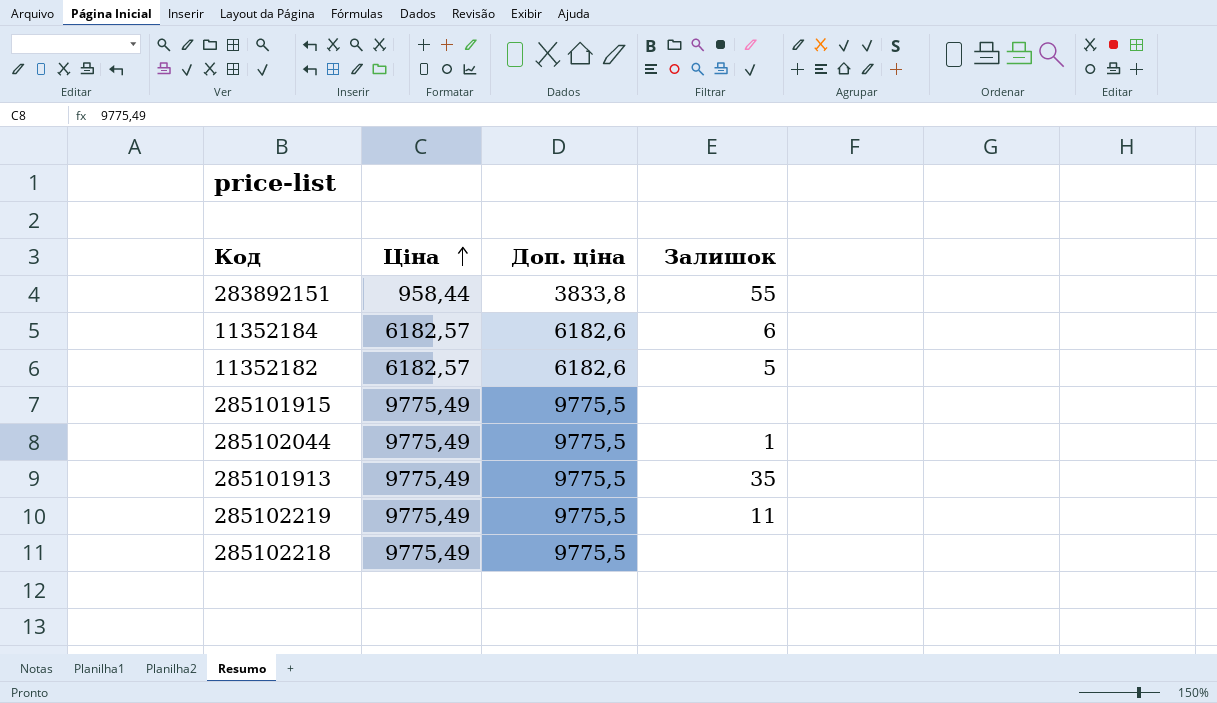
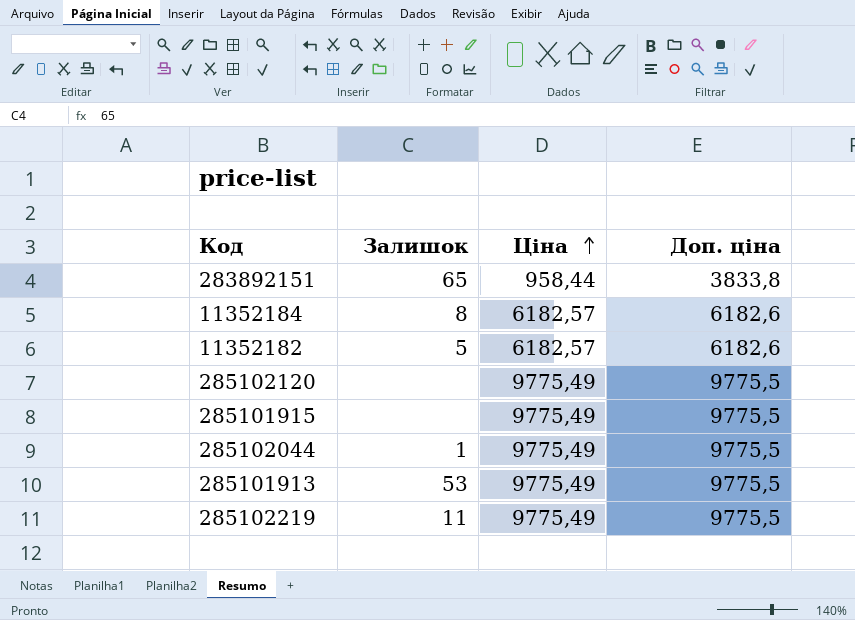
column Залишок | position: 4 -> 2
row 285102218: 9775,49 | 9775,5 | none -> none
283892151 | Залишок: 55 -> 65
11352184 | Залишок: 6 -> 8
row 285102120: none -> none | 9775,49 | 9775,5
285101913 | Залишок: 35 -> 53

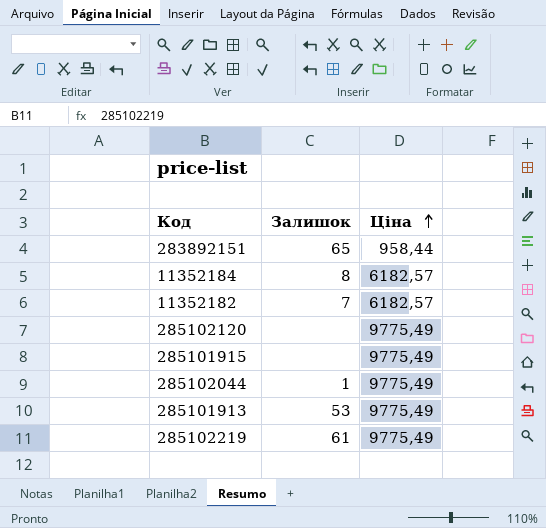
column Доп. ціна | position: 4 -> none
11352182 | Залишок: 5 -> 7
285102219 | Залишок: 11 -> 61

